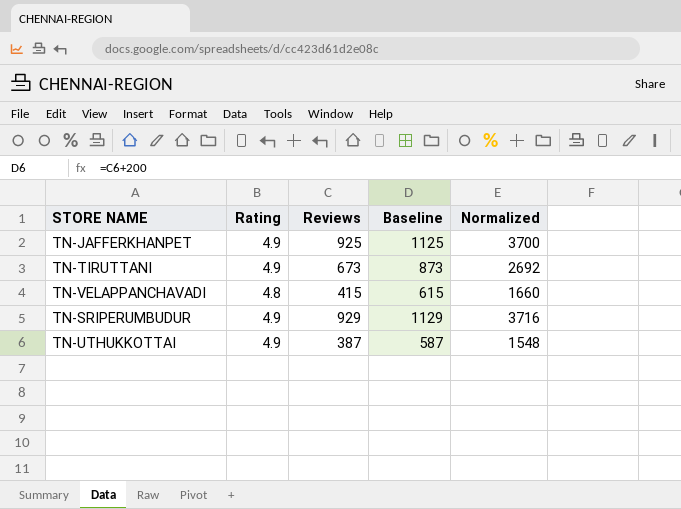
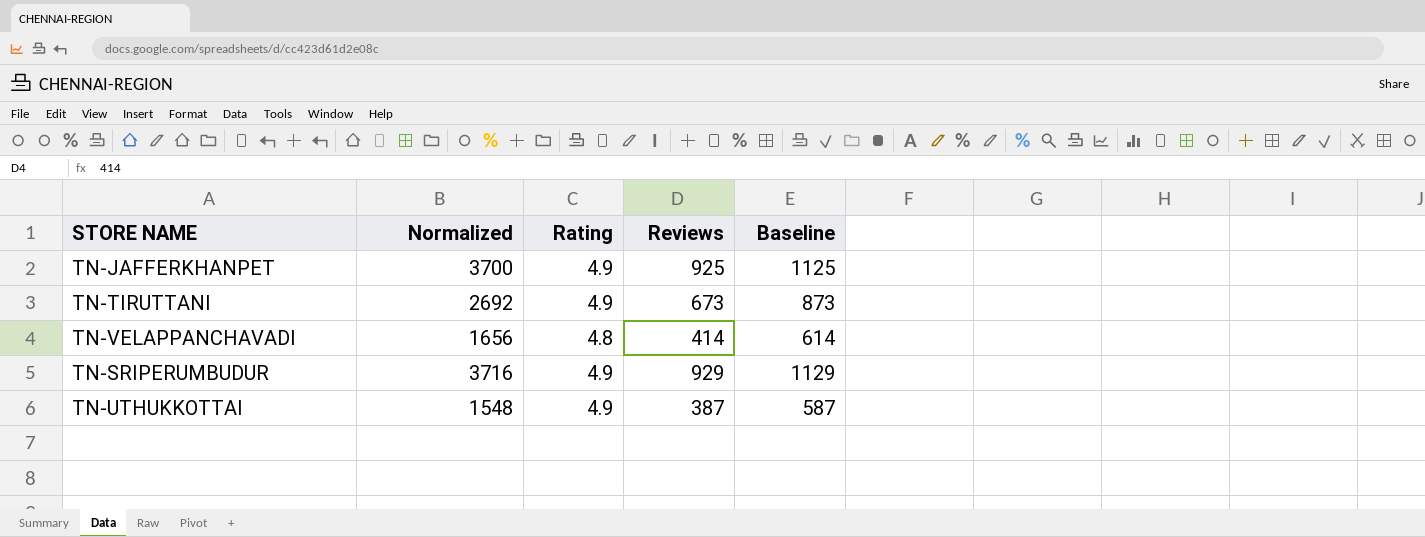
column Normalized | position: 5 -> 2
TN-VELAPPANCHAVADI | Normalized: 1660 -> 1656
TN-VELAPPANCHAVADI | Reviews: 415 -> 414
TN-VELAPPANCHAVADI | Baseline: 615 -> 614

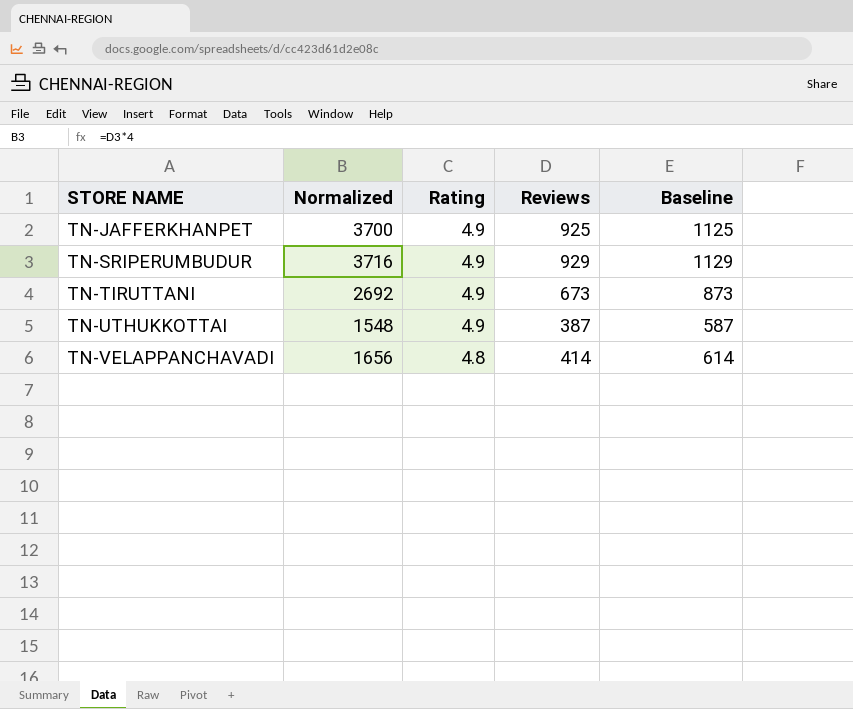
row order: none -> STORE NAME ascending

